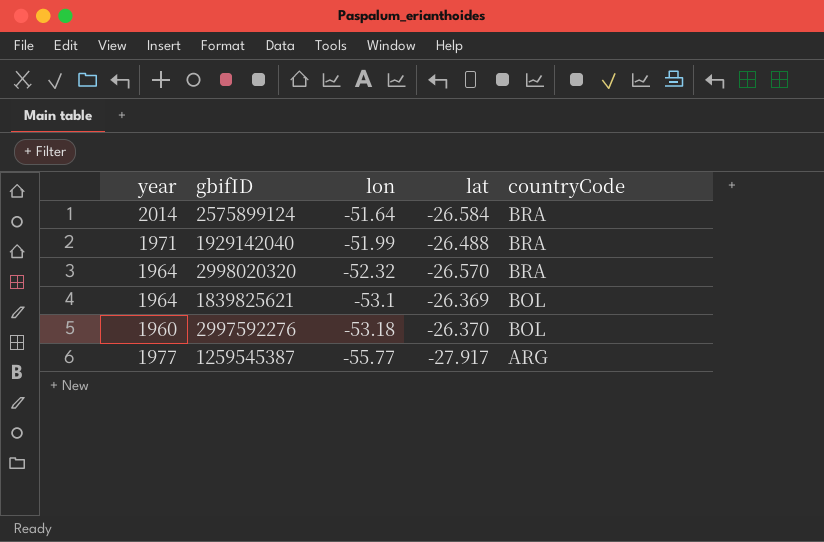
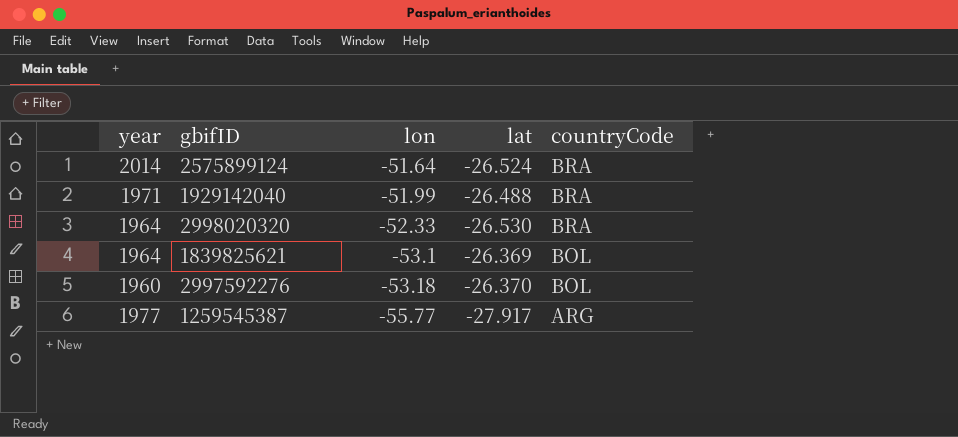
2575899124 | lat: -26.584 -> -26.524
2998020320 | lon: -52.32 -> -52.33
2998020320 | lat: -26.570 -> -26.530

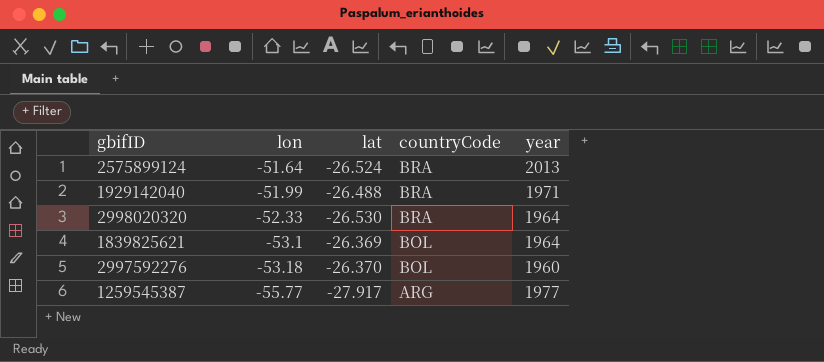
column year | position: 1 -> 5
2575899124 | year: 2014 -> 2013

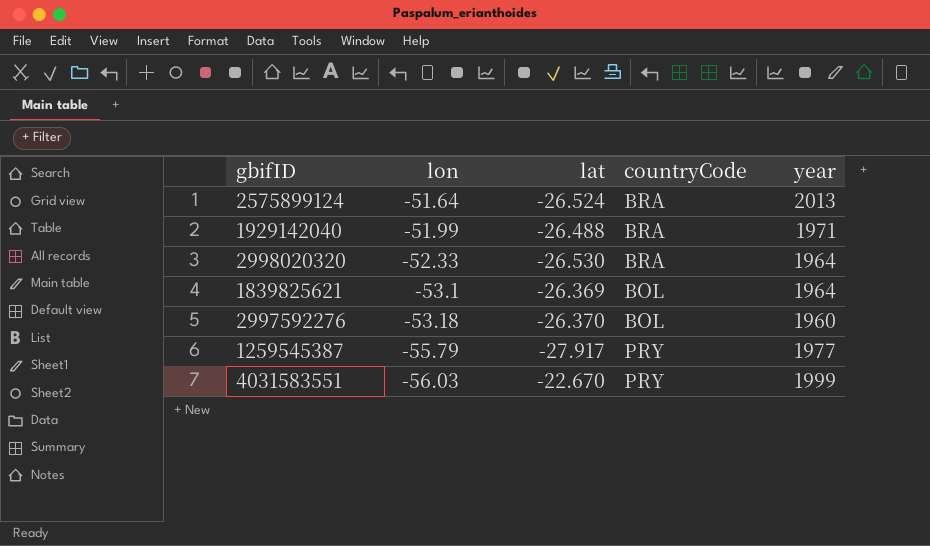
1259545387 | lon: -55.77 -> -55.79
1259545387 | countryCode: ARG -> PRY
row 4031583551: none -> -56.03 | -22.670 | PRY | 1999

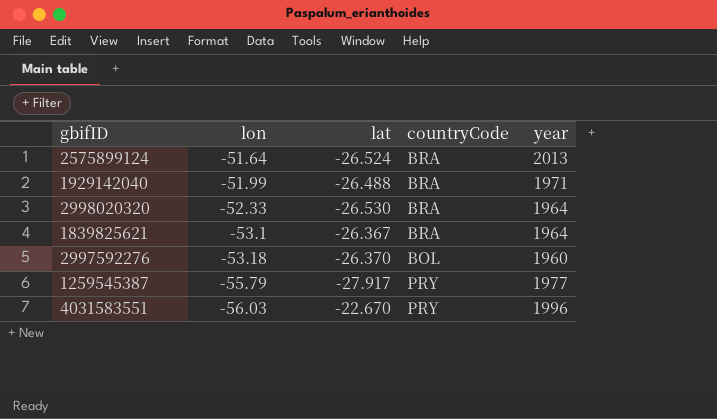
1839825621 | lat: -26.369 -> -26.367
1839825621 | countryCode: BOL -> BRA
4031583551 | year: 1999 -> 1996

